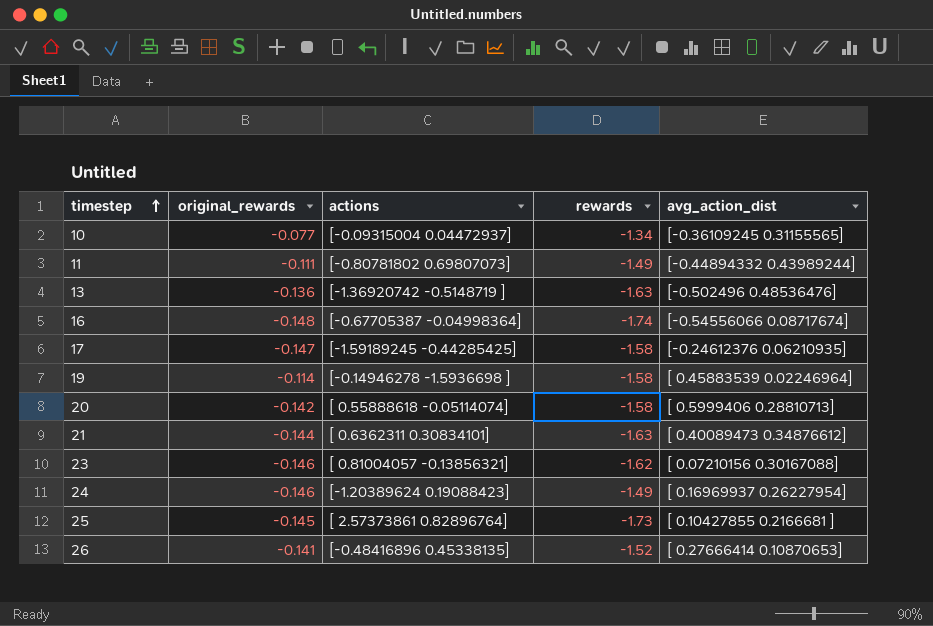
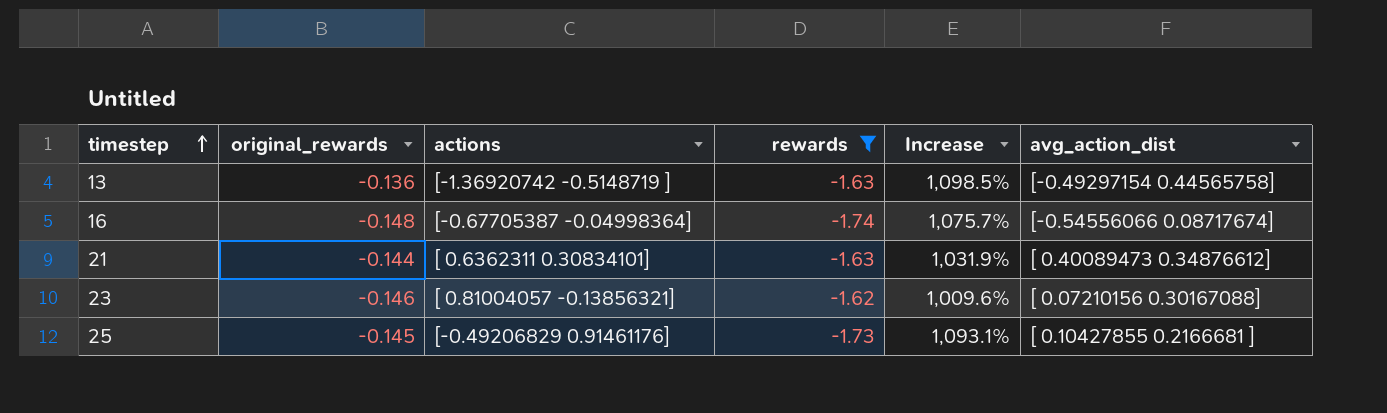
filter: none -> rewards <= -1.62
column Increase | formula: none -> ([rewards] - [original_rewards]) / [original_rewards]
13 | avg_action_dist: [-0.502496 0.48536476] -> [-0.49297154 0.44565758]
25 | actions: [ 2.57373861 0.82896764] -> [-0.49206829 0.91461176]

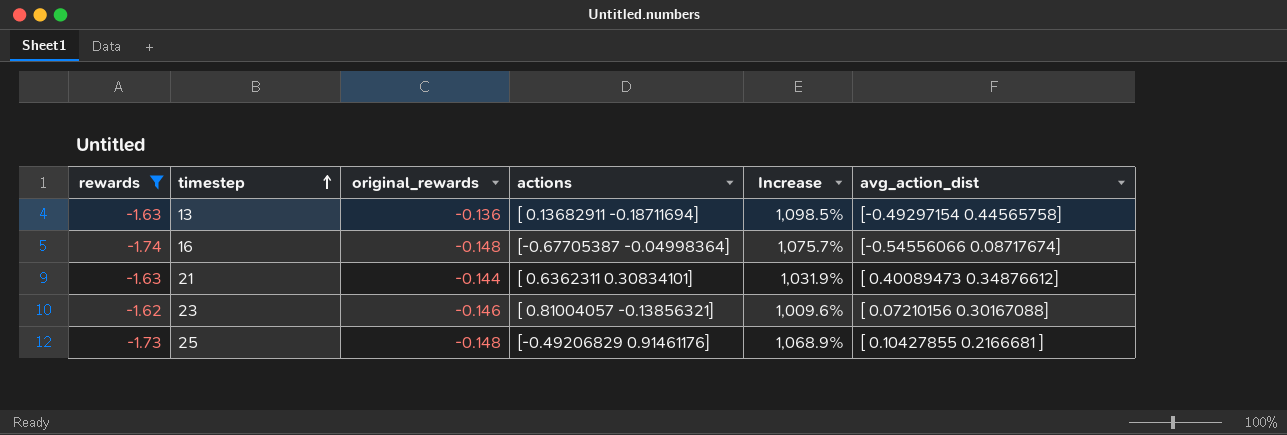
column rewards | position: 4 -> 1
13 | actions: [-1.36920742 -0.5148719 ] -> [ 0.13682911 -0.18711694]
25 | original_rewards: -0.145 -> -0.148
25 | Increase: 1,093.1% -> 1,068.9%

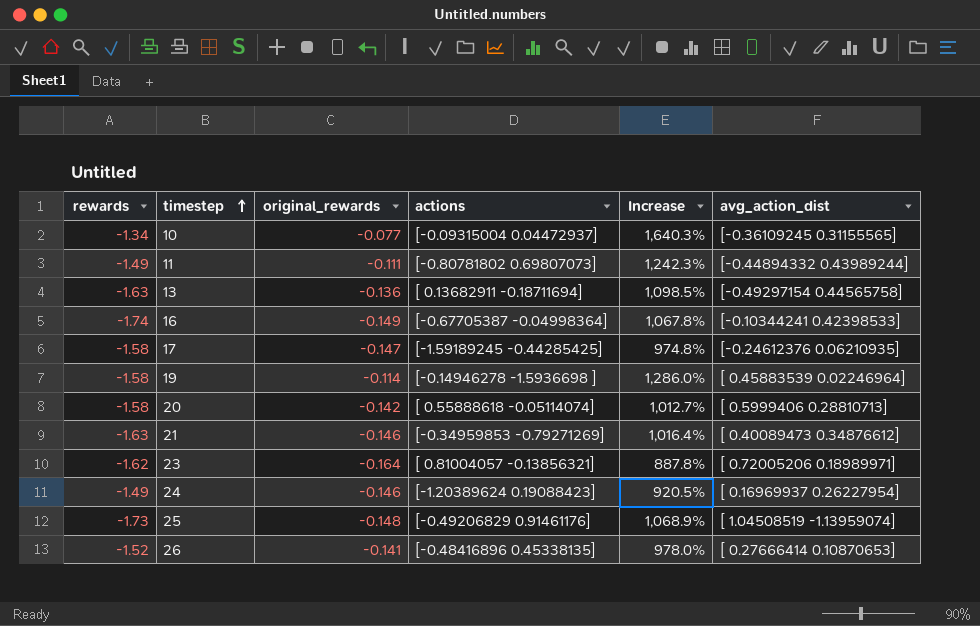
filter: rewards <= -1.62 -> none
16 | original_rewards: -0.148 -> -0.149
16 | Increase: 1,075.7% -> 1,067.8%
16 | avg_action_dist: [-0.54556066 0.08717674] -> [-0.10344241 0.42398533]
21 | original_rewards: -0.144 -> -0.146
21 | actions: [ 0.6362311 0.30834101] -> [-0.34959853 -0.79271269]
21 | Increase: 1,031.9% -> 1,016.4%
23 | original_rewards: -0.146 -> -0.164
23 | Increase: 1,009.6% -> 887.8%
23 | avg_action_dist: [ 0.07210156 0.30167088] -> [ 0.72005206 0.18989971]
25 | avg_action_dist: [ 0.10427855 0.2166681 ] -> [ 1.04508519 -1.13959074]

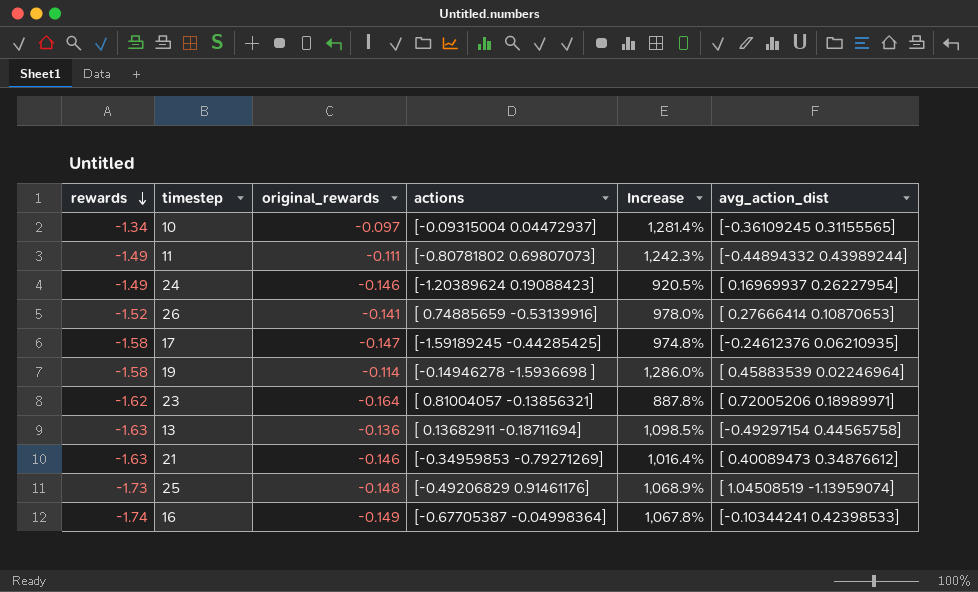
row order: timestep ascending -> rewards descending
row 20: -1.58 | -0.142 | [ 0.55888618 -0.05114074] | 1,012.7% | [ 0.5999406 0.28810713] -> none
10 | original_rewards: -0.077 -> -0.097
10 | Increase: 1,640.3% -> 1,281.4%
26 | actions: [-0.48416896 0.45338135] -> [ 0.74885659 -0.53139916]

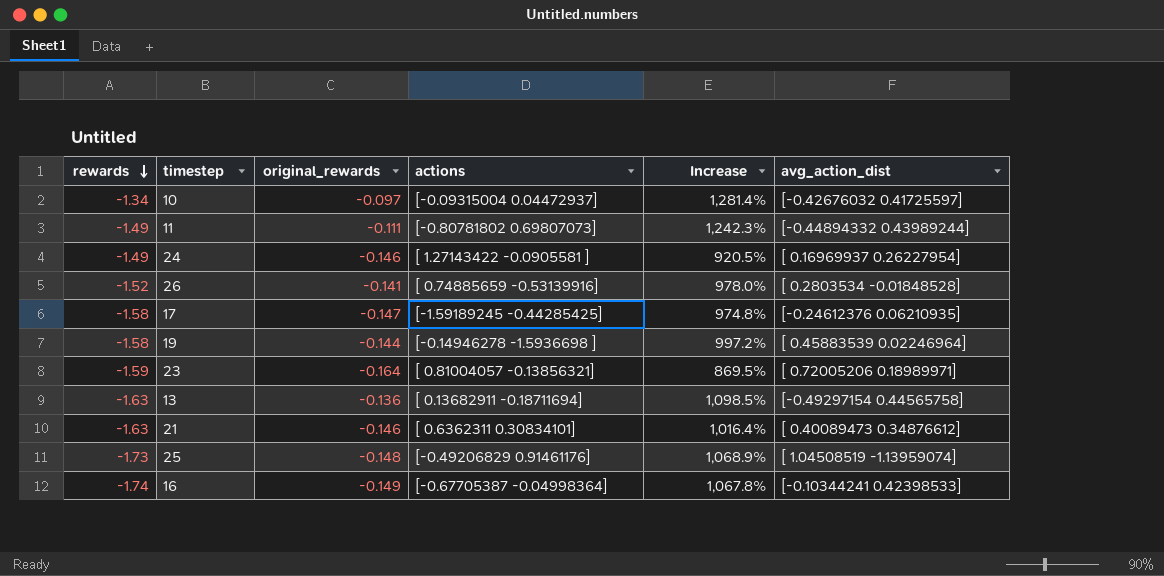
10 | avg_action_dist: [-0.36109245 0.31155565] -> [-0.42676032 0.41725597]
24 | actions: [-1.20389624 0.19088423] -> [ 1.27143422 -0.0905581 ]
26 | avg_action_dist: [ 0.27666414 0.10870653] -> [ 0.2803534 -0.01848528]
19 | original_rewards: -0.114 -> -0.144
19 | Increase: 1,286.0% -> 997.2%
23 | rewards: -1.62 -> -1.59
23 | Increase: 887.8% -> 869.5%
21 | actions: [-0.34959853 -0.79271269] -> [ 0.6362311 0.30834101]

